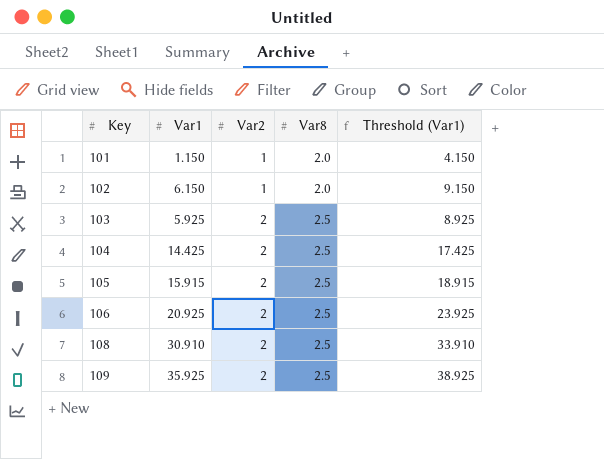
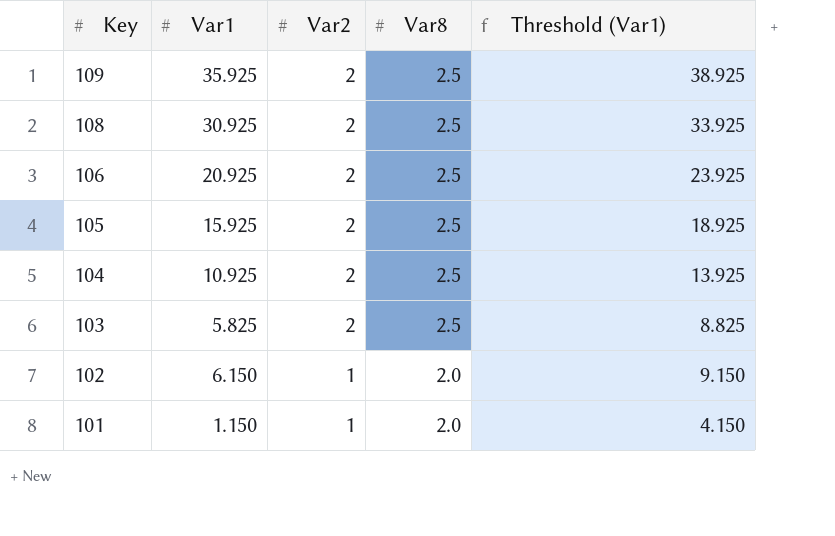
row order: Key ascending -> Key descending
108 | Var1: 30.910 -> 30.925
108 | Threshold (Var1): 33.910 -> 33.925
105 | Var1: 15.915 -> 15.925
105 | Threshold (Var1): 18.915 -> 18.925
104 | Var1: 14.425 -> 10.925
104 | Threshold (Var1): 17.425 -> 13.925
103 | Var1: 5.925 -> 5.825
103 | Threshold (Var1): 8.925 -> 8.825

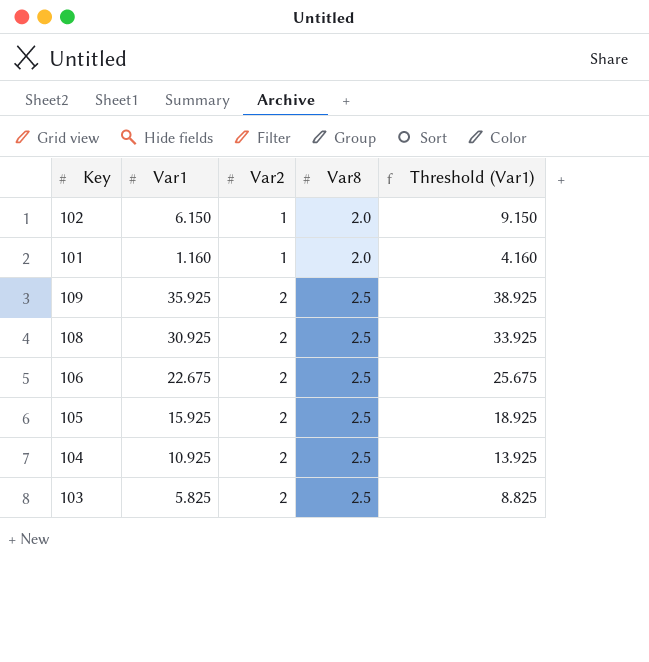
row order: Key descending -> Var2 ascending
101 | Var1: 1.150 -> 1.160
101 | Threshold (Var1): 4.150 -> 4.160
106 | Var1: 20.925 -> 22.675
106 | Threshold (Var1): 23.925 -> 25.675

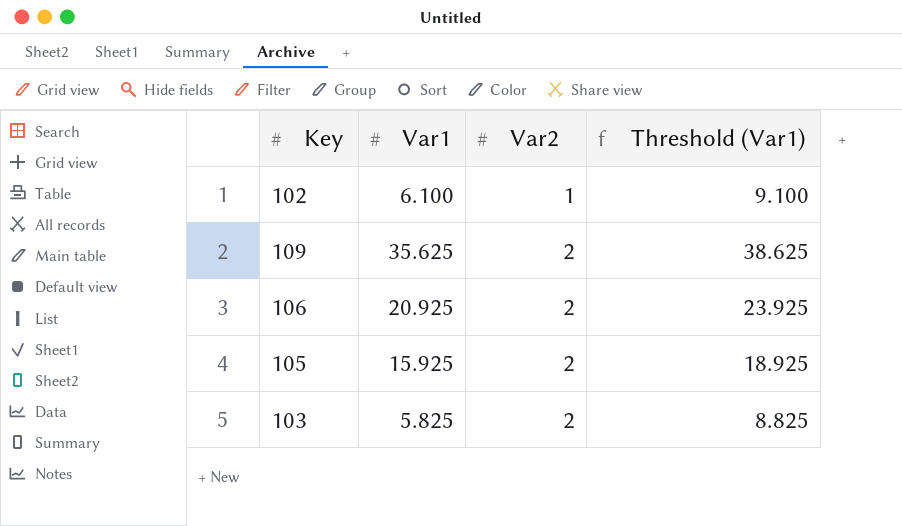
column Var8 | position: 4 -> none
row 101: 1.160 | 1 | 2.0 | 4.160 -> none
row 108: 30.925 | 2 | 2.5 | 33.925 -> none
row 104: 10.925 | 2 | 2.5 | 13.925 -> none
102 | Var1: 6.150 -> 6.100
102 | Threshold (Var1): 9.150 -> 9.100
109 | Var1: 35.925 -> 35.625
109 | Threshold (Var1): 38.925 -> 38.625
106 | Var1: 22.675 -> 20.925
106 | Threshold (Var1): 25.675 -> 23.925

